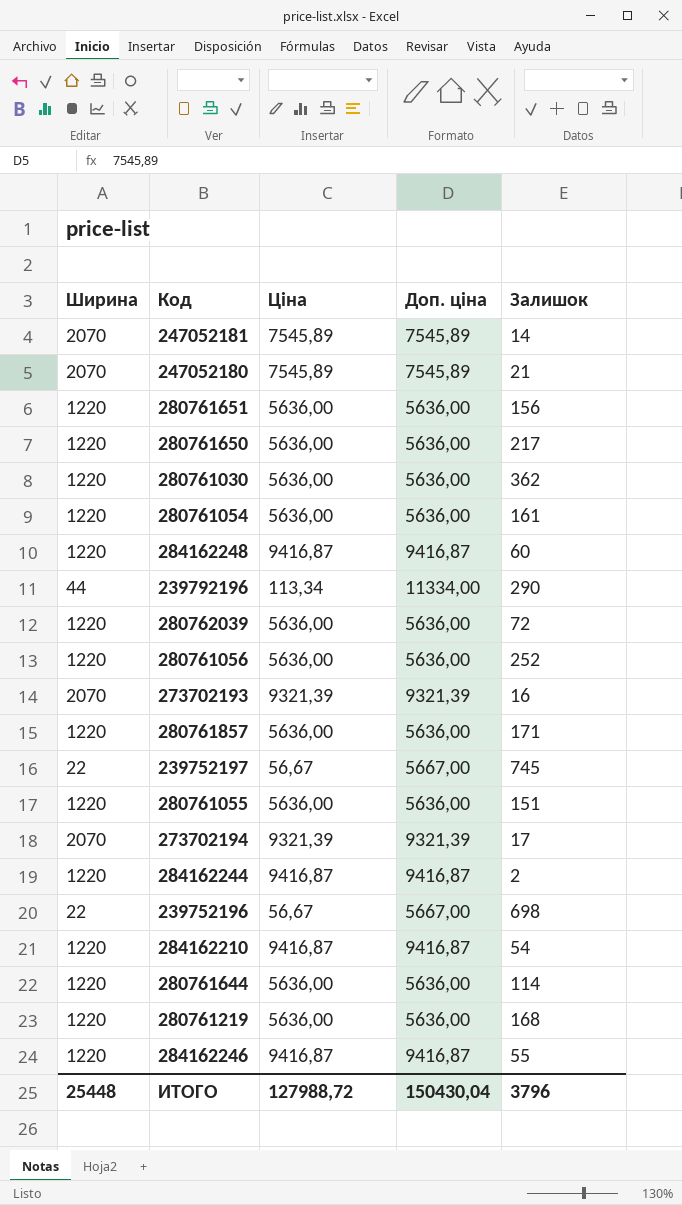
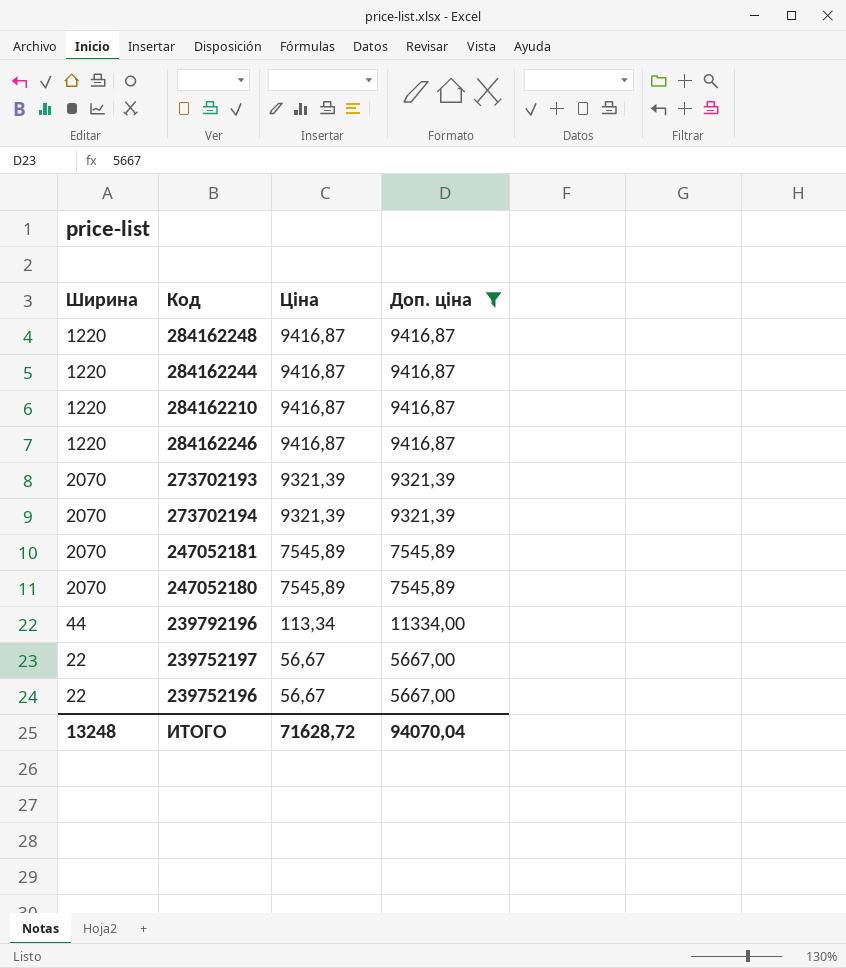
filter: none -> Доп. ціна != 5636,00
row order: none -> Ціна descending
column Залишок | position: 5 -> none
ИТОГО | Ширина: 25448 -> 13248
ИТОГО | Ціна: 127988,72 -> 71628,72
ИТОГО | Доп. ціна: 150430,04 -> 94070,04

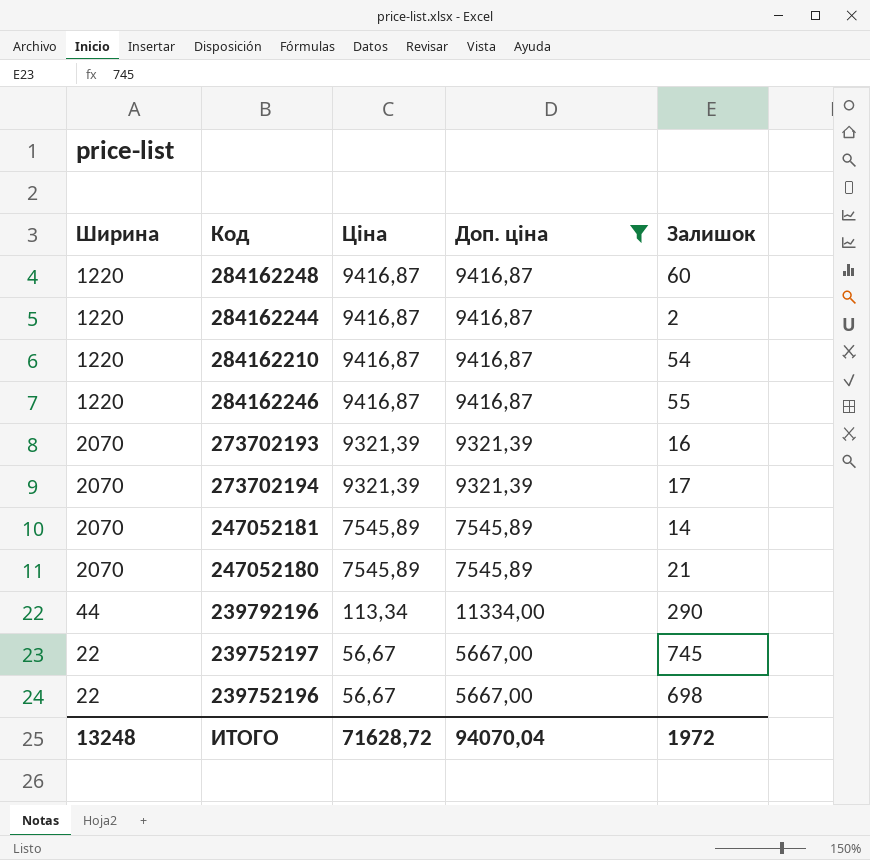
column Залишок | position: none -> 5

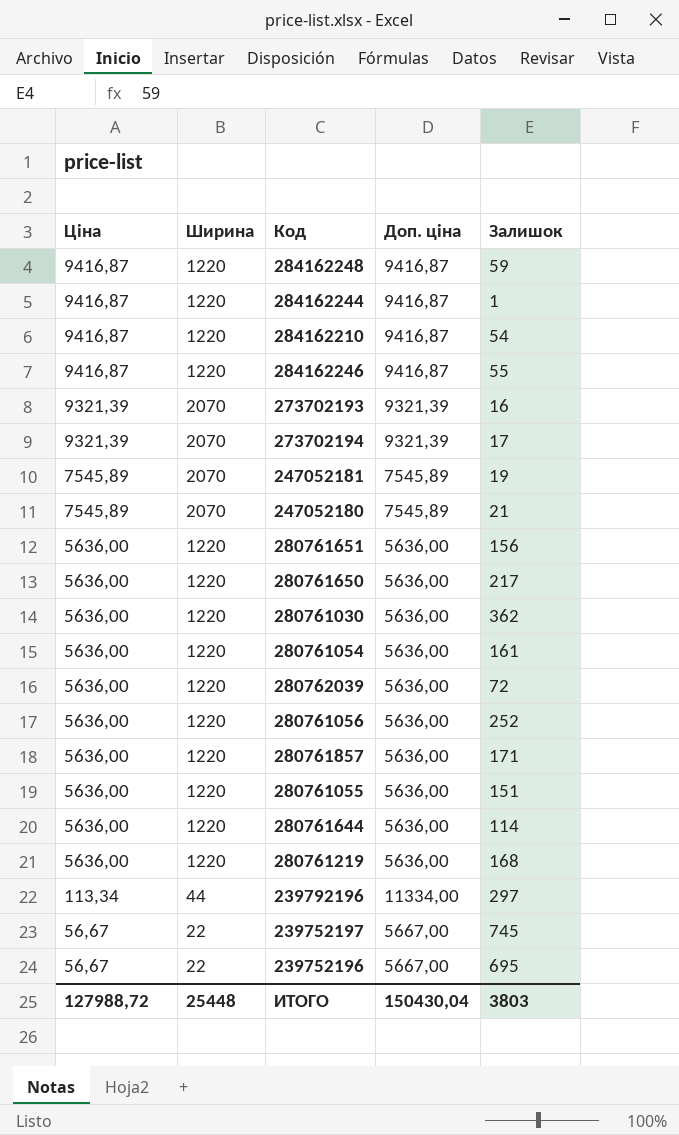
filter: Доп. ціна != 5636,00 -> none
column Ціна | position: 3 -> 1
284162248 | Залишок: 60 -> 59
284162244 | Залишок: 2 -> 1
247052181 | Залишок: 14 -> 19
239792196 | Залишок: 290 -> 297
239752196 | Залишок: 698 -> 695
ИТОГО | Ціна: 71628,72 -> 127988,72
ИТОГО | Ширина: 13248 -> 25448
ИТОГО | Доп. ціна: 94070,04 -> 150430,04
ИТОГО | Залишок: 1972 -> 3803

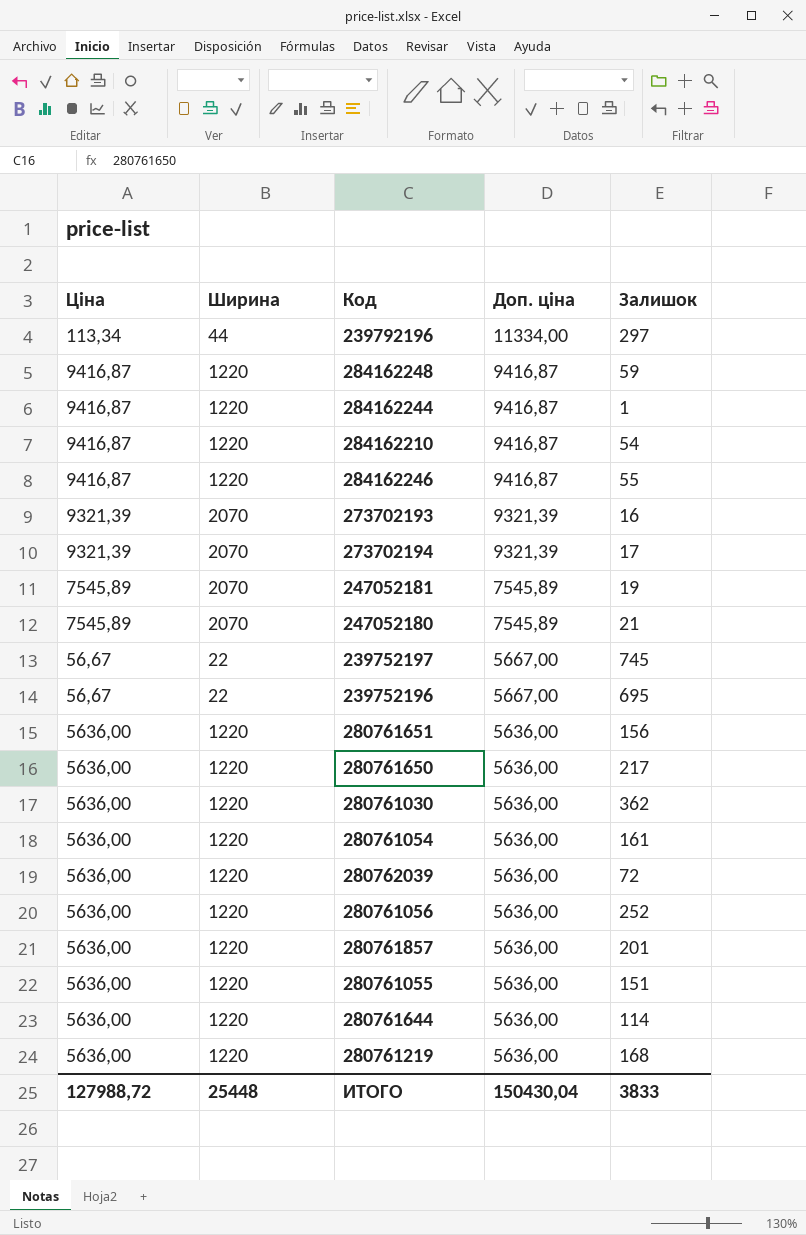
row order: Ціна descending -> Доп. ціна descending
280761857 | Залишок: 171 -> 201
ИТОГО | Залишок: 3803 -> 3833

